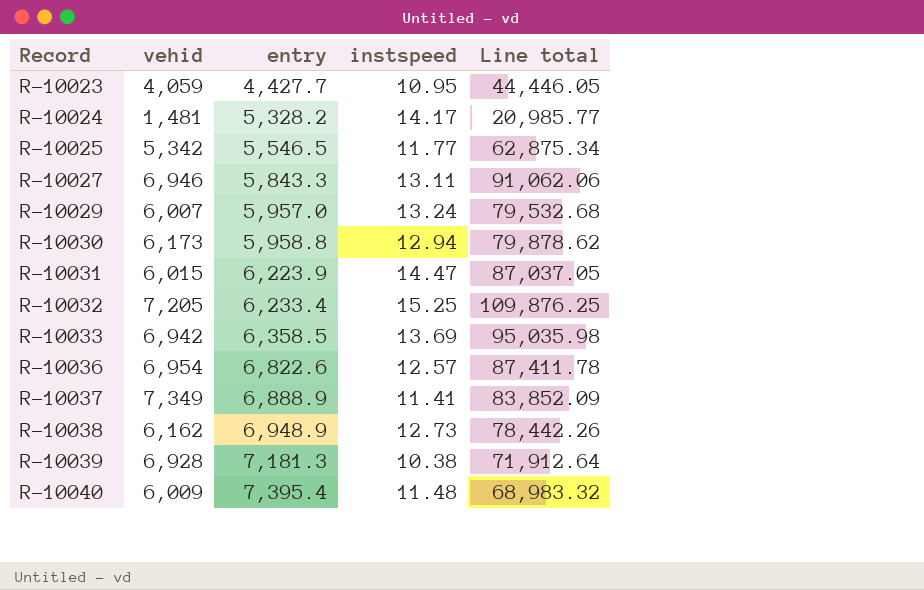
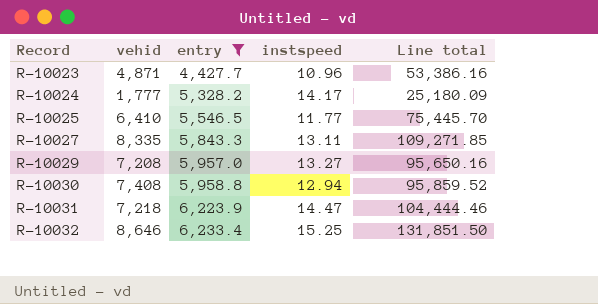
filter: none -> entry <= 6,233.4
R-10023 | vehid: 4,059 -> 4,871
R-10023 | instspeed: 10.95 -> 10.96
R-10023 | Line total: 44,446.05 -> 53,386.16
R-10024 | vehid: 1,481 -> 1,777
R-10024 | Line total: 20,985.77 -> 25,180.09
R-10025 | vehid: 5,342 -> 6,410
R-10025 | Line total: 62,875.34 -> 75,445.70
R-10027 | vehid: 6,946 -> 8,335
R-10027 | Line total: 91,062.06 -> 109,271.85
R-10029 | vehid: 6,007 -> 7,208
R-10029 | instspeed: 13.24 -> 13.27
R-10029 | Line total: 79,532.68 -> 95,650.16
R-10030 | vehid: 6,173 -> 7,408
R-10030 | Line total: 79,878.62 -> 95,859.52
R-10031 | vehid: 6,015 -> 7,218
R-10031 | Line total: 87,037.05 -> 104,444.46
R-10032 | vehid: 7,205 -> 8,646
R-10032 | Line total: 109,876.25 -> 131,851.50

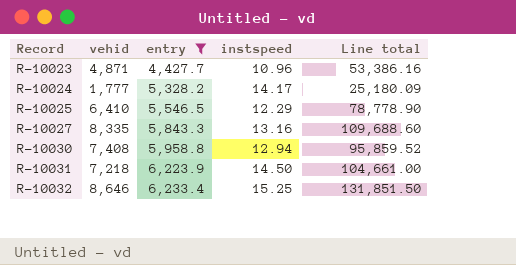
row R-10029: 7,208 | 5,957.0 | 13.27 | 95,650.16 -> none
R-10025 | instspeed: 11.77 -> 12.29
R-10025 | Line total: 75,445.70 -> 78,778.90
R-10027 | instspeed: 13.11 -> 13.16
R-10027 | Line total: 109,271.85 -> 109,688.60
R-10031 | instspeed: 14.47 -> 14.50
R-10031 | Line total: 104,444.46 -> 104,661.00

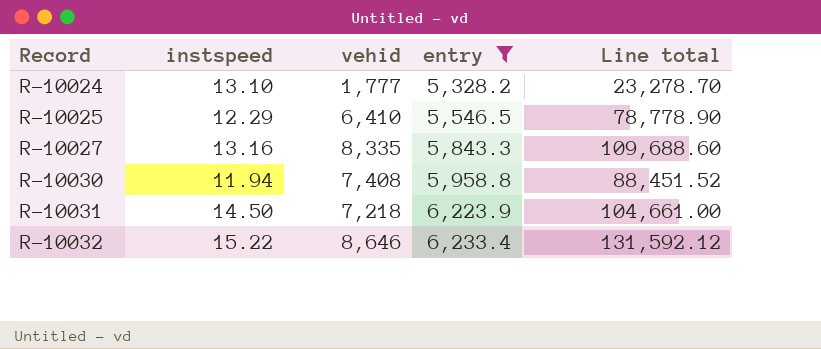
column instspeed | position: 4 -> 2
row R-10023: 4,871 | 4,427.7 | 10.96 | 53,386.16 -> none
R-10024 | instspeed: 14.17 -> 13.10
R-10024 | Line total: 25,180.09 -> 23,278.70
R-10030 | instspeed: 12.94 -> 11.94
R-10030 | Line total: 95,859.52 -> 88,451.52
R-10032 | instspeed: 15.25 -> 15.22
R-10032 | Line total: 131,851.50 -> 131,592.12

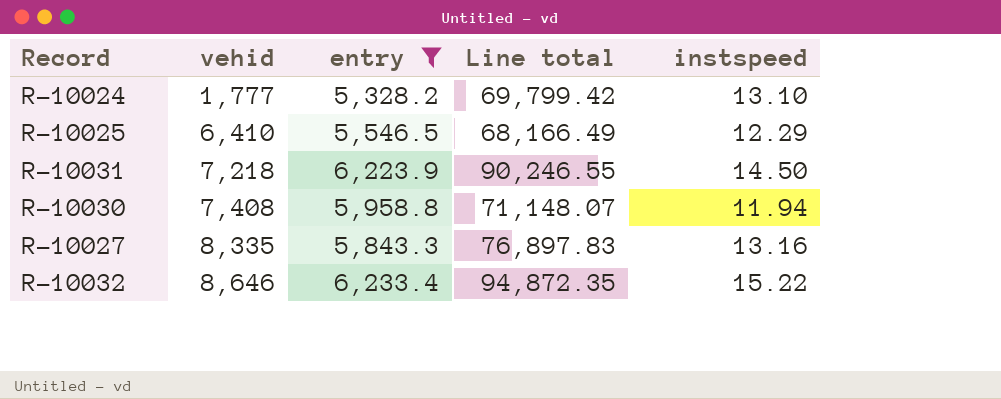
row order: Record ascending -> vehid ascending
column Line total | formula: [instspeed] * [vehid] -> [entry] * [instspeed]
column instspeed | position: 2 -> 5

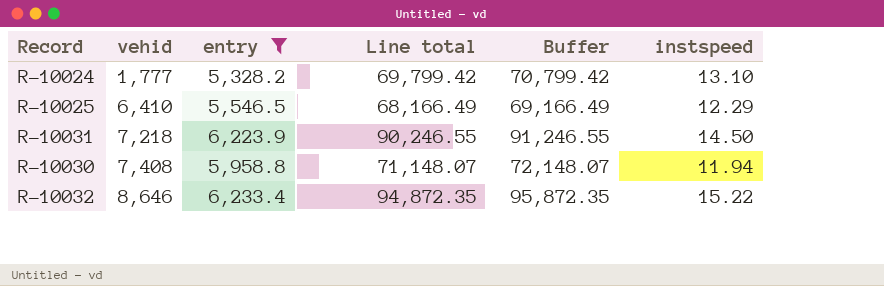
column Buffer | formula: none -> [Line total] + 1000
row R-10027: 8,335 | 5,843.3 | 76,897.83 | 13.16 -> none

